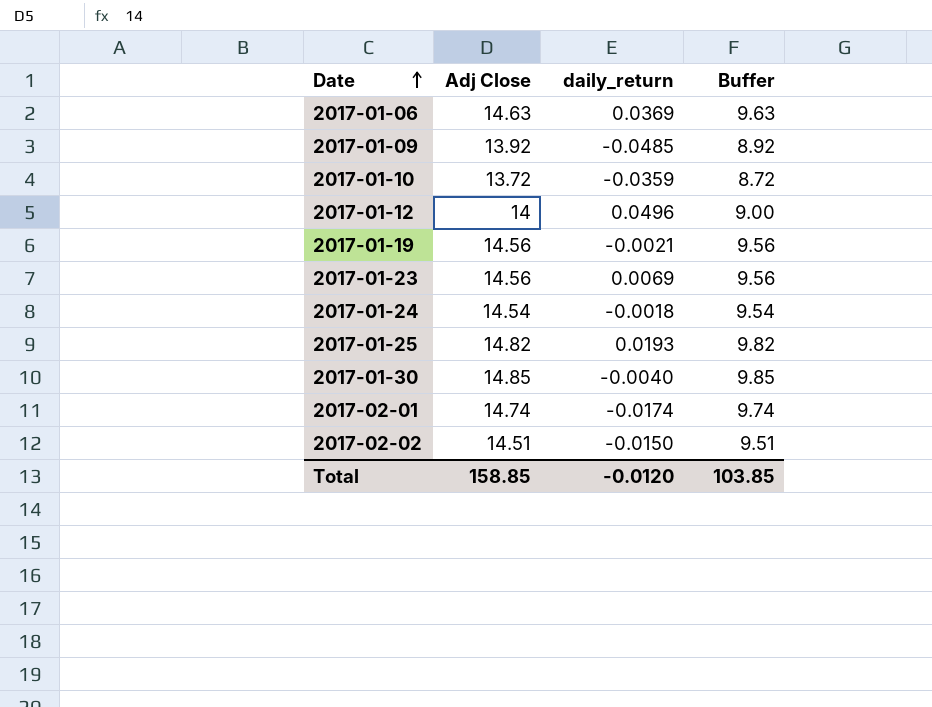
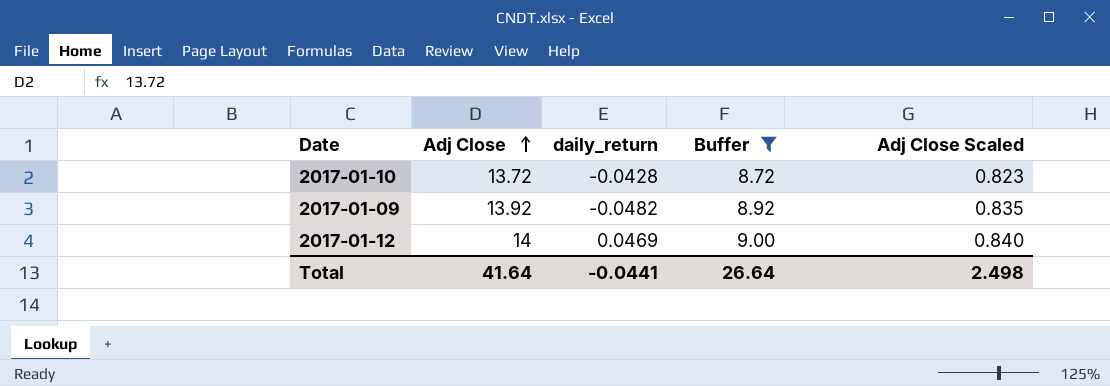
filter: none -> Buffer <= 9.00
row order: Date ascending -> Adj Close ascending
column Adj Close Scaled | formula: none -> [Adj Close] * 0.06
2017-01-10 | daily_return: -0.0359 -> -0.0428
2017-01-09 | daily_return: -0.0485 -> -0.0482
2017-01-12 | daily_return: 0.0496 -> 0.0469
Total | Adj Close: 158.85 -> 41.64
Total | daily_return: -0.0120 -> -0.0441
Total | Buffer: 103.85 -> 26.64

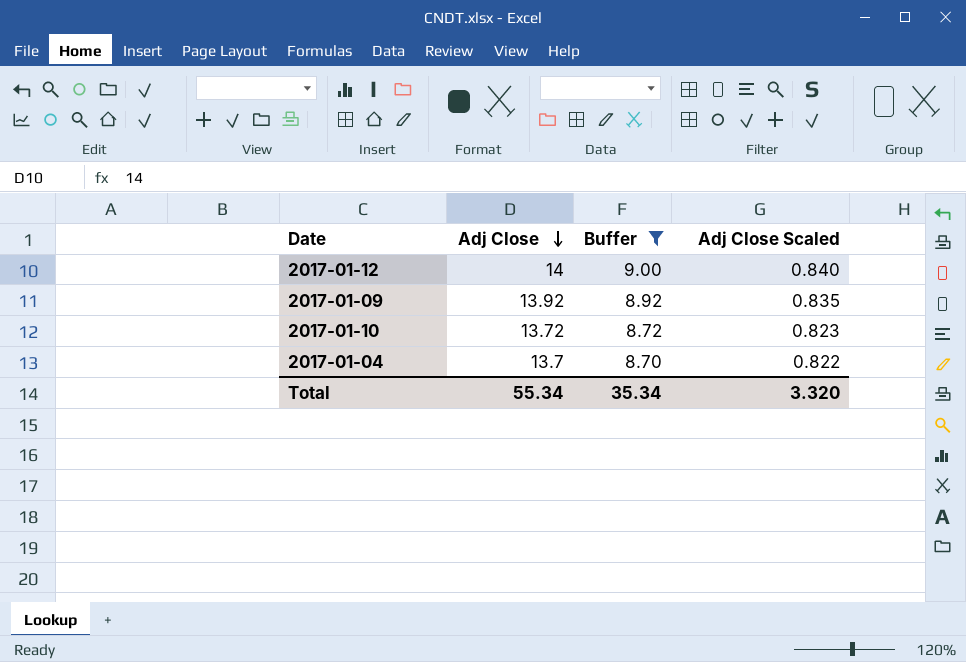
row order: Adj Close ascending -> Adj Close descending
column daily_return | position: 3 -> none
row 2017-01-04: none -> 13.7 | 8.70 | 0.822
Total | Adj Close: 41.64 -> 55.34
Total | Buffer: 26.64 -> 35.34
Total | Adj Close Scaled: 2.498 -> 3.320

